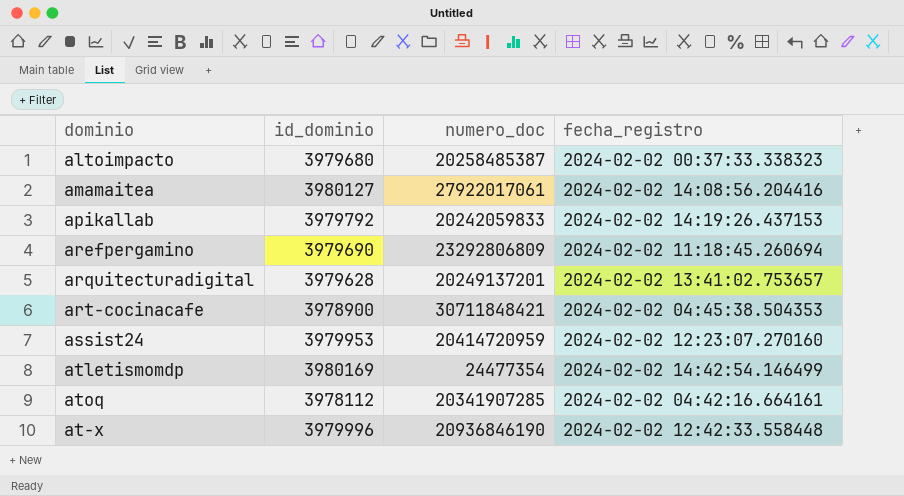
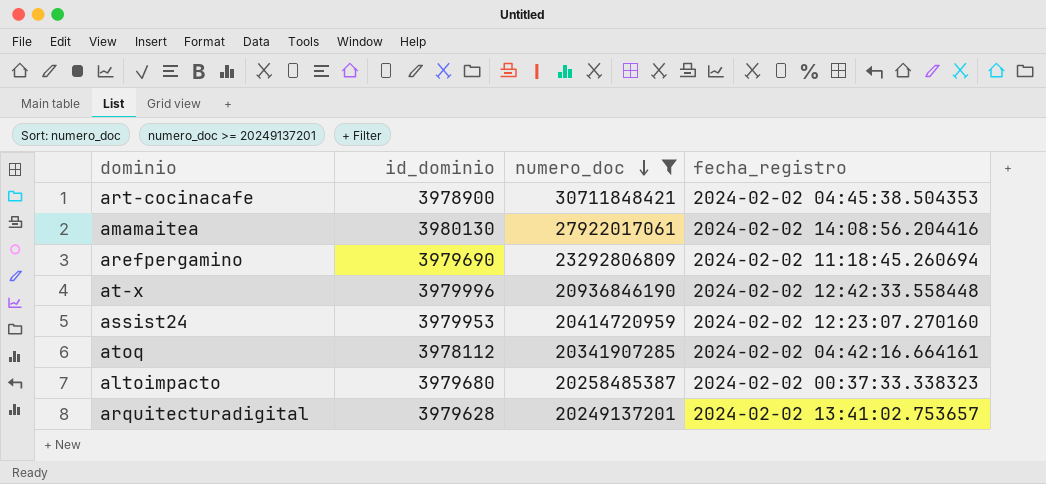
filter: none -> numero_doc >= 20249137201
row order: none -> numero_doc descending
amamaitea | id_dominio: 3980127 -> 3980130

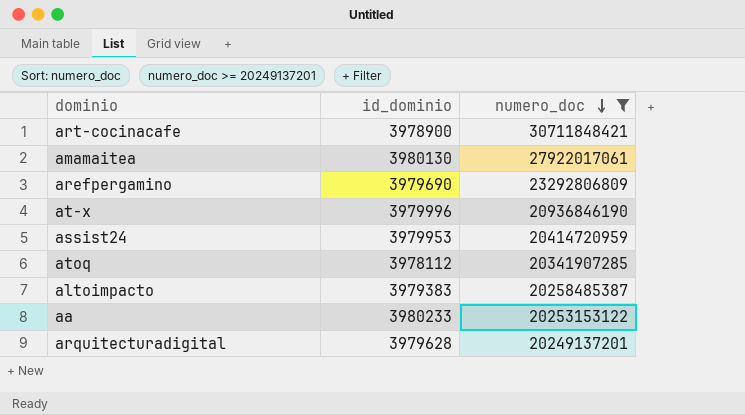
column fecha_registro | position: 4 -> none
altoimpacto | id_dominio: 3979680 -> 3979383
row aa: none -> 3980233 | 20253153122

